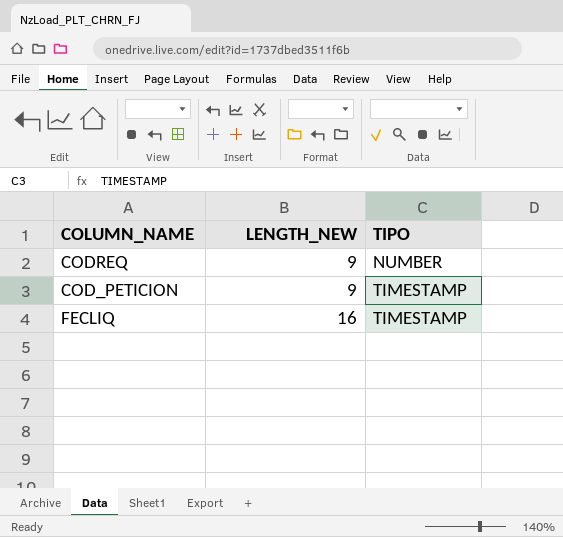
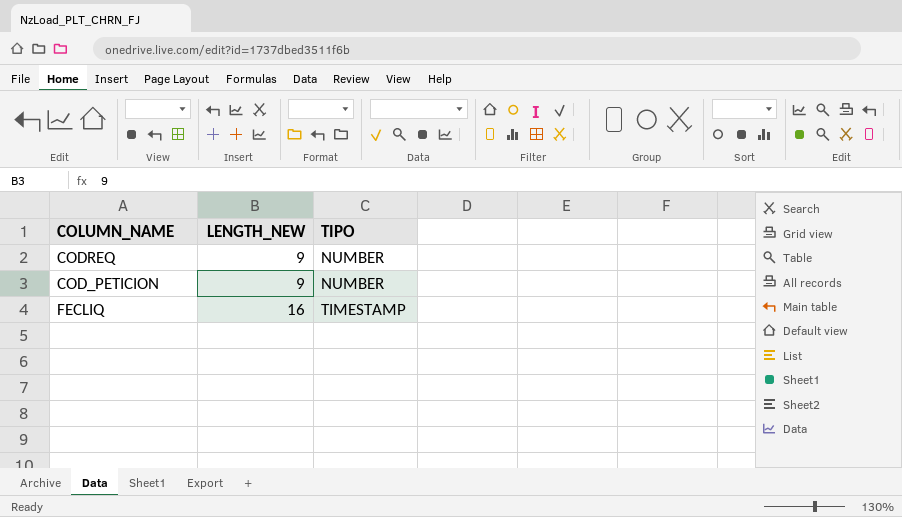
COD_PETICION | TIPO: TIMESTAMP -> NUMBER

